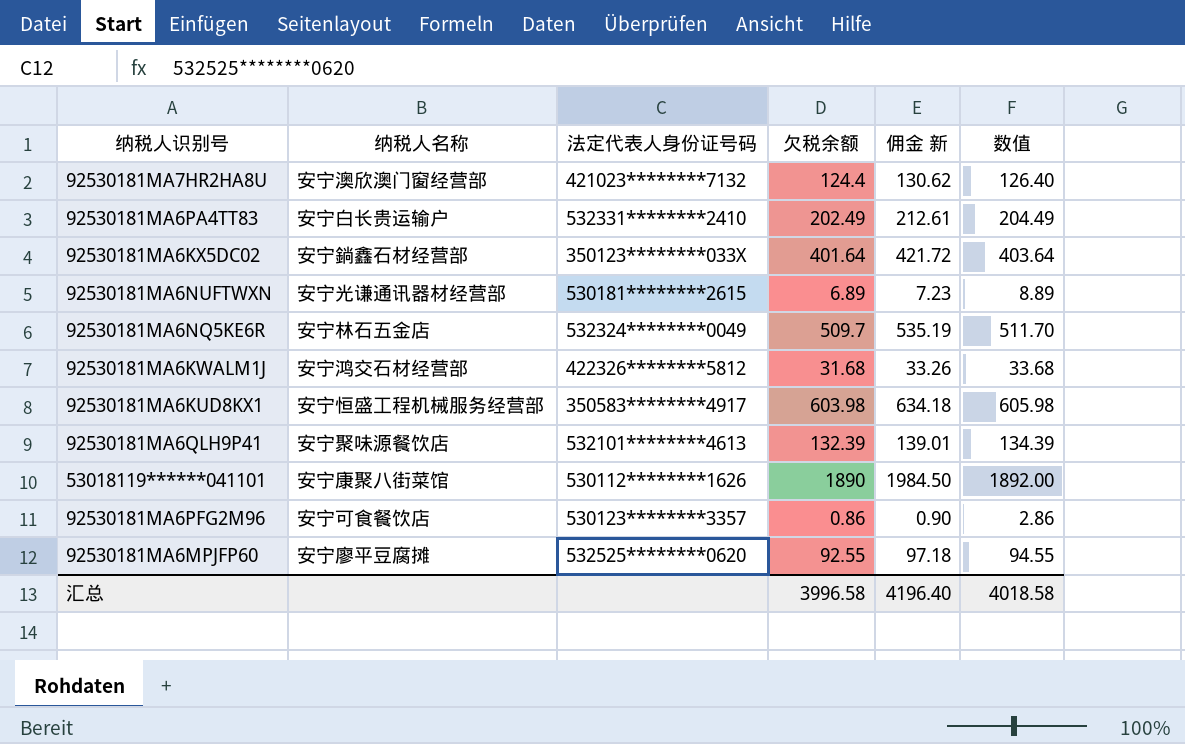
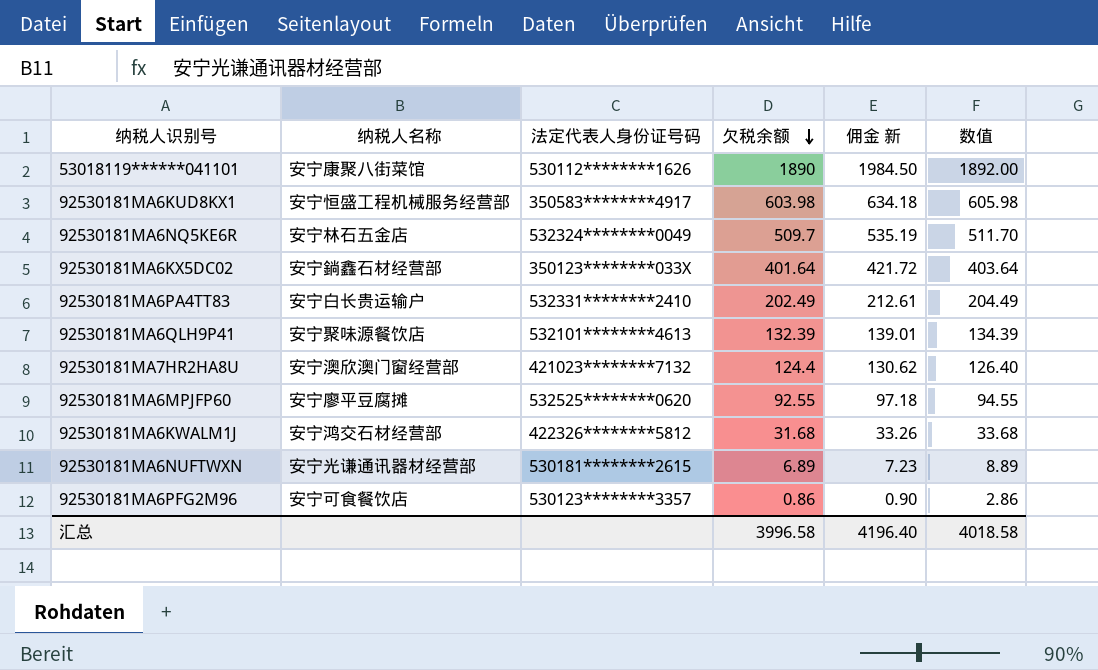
row order: none -> 欠税余额 descending

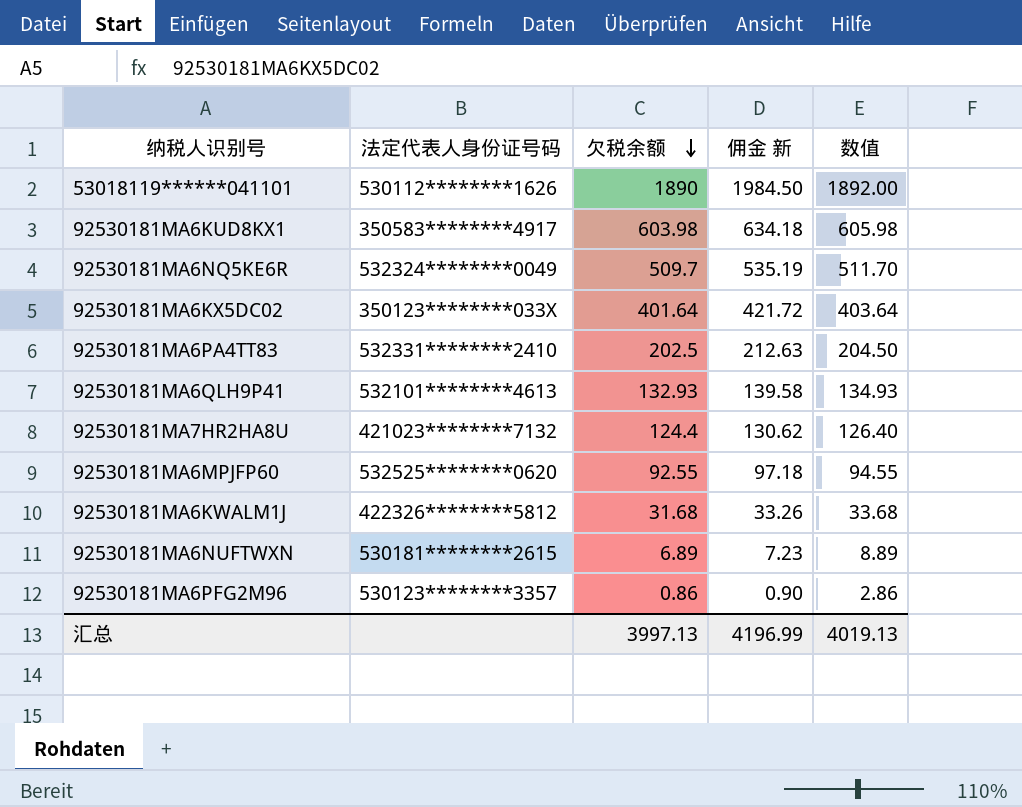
column 纳税人名称 | position: 2 -> none
92530181MA6PA4TT83 | 欠税余额: 202.49 -> 202.5
92530181MA6PA4TT83 | 佣金 新: 212.61 -> 212.63
92530181MA6PA4TT83 | 数值: 204.49 -> 204.50
92530181MA6QLH9P41 | 欠税余额: 132.39 -> 132.93
92530181MA6QLH9P41 | 佣金 新: 139.01 -> 139.58
92530181MA6QLH9P41 | 数值: 134.39 -> 134.93
汇总 | 欠税余额: 3996.58 -> 3997.13
汇总 | 佣金 新: 4196.40 -> 4196.99
汇总 | 数值: 4018.58 -> 4019.13

